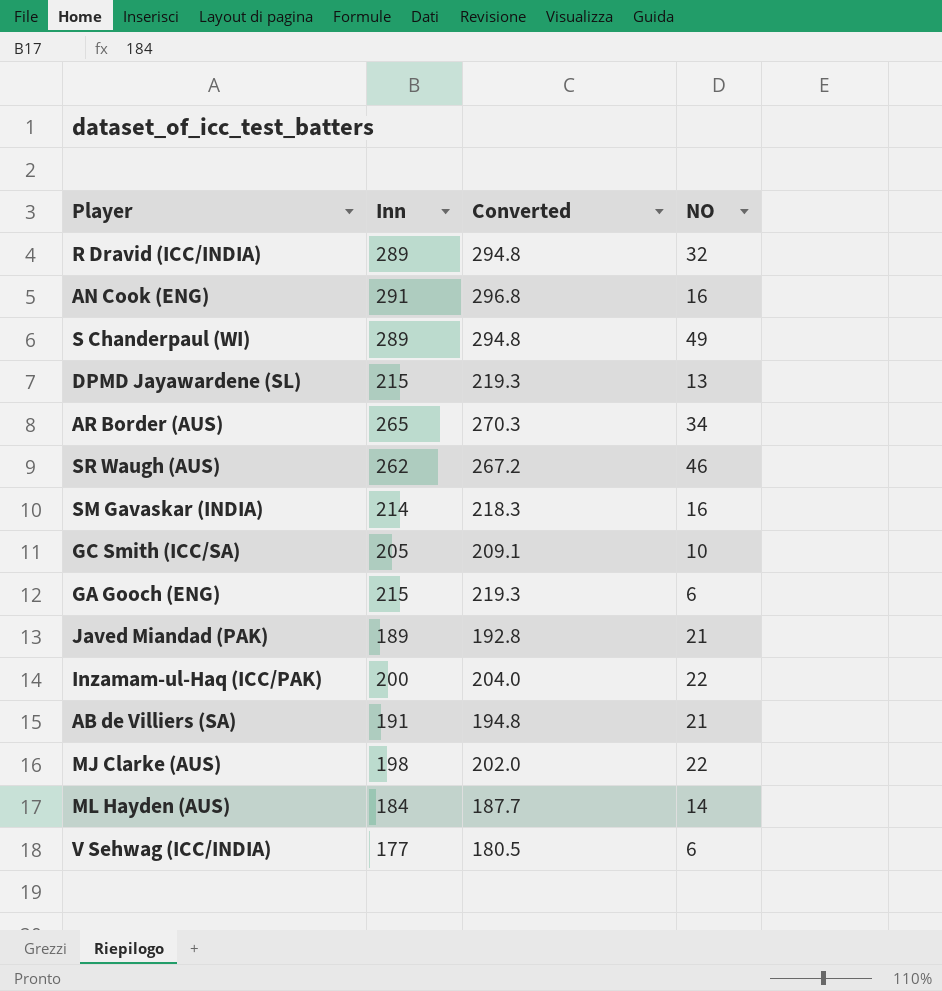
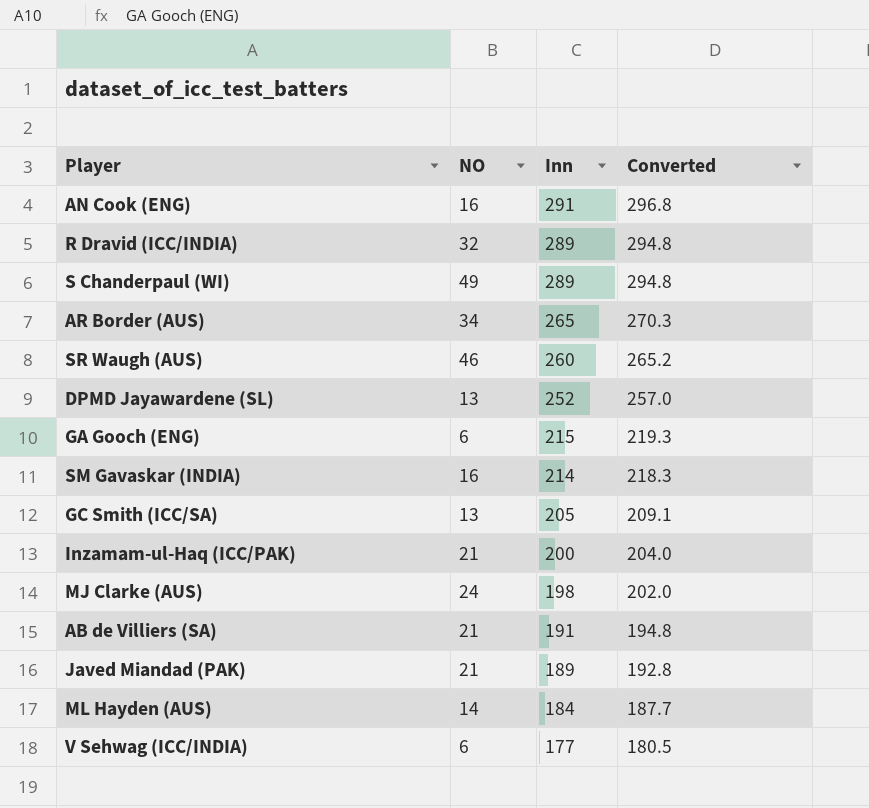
row order: none -> Inn descending
column NO | position: 4 -> 2
SR Waugh (AUS) | Inn: 262 -> 260
SR Waugh (AUS) | Converted: 267.2 -> 265.2
DPMD Jayawardene (SL) | Inn: 215 -> 252
DPMD Jayawardene (SL) | Converted: 219.3 -> 257.0
GC Smith (ICC/SA) | NO: 10 -> 13
Inzamam-ul-Haq (ICC/PAK) | NO: 22 -> 21
MJ Clarke (AUS) | NO: 22 -> 24

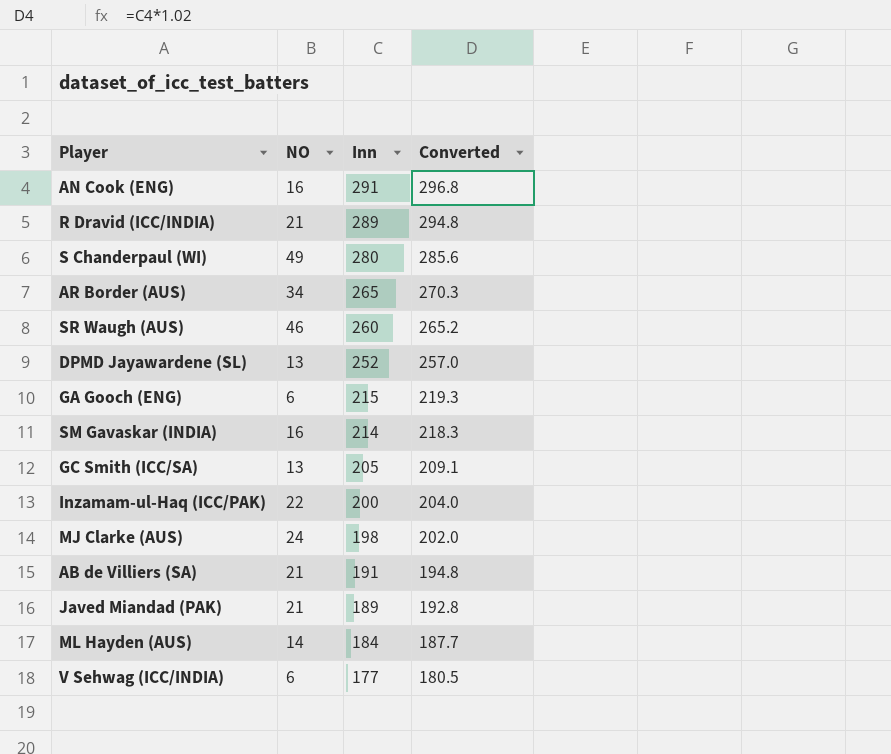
R Dravid (ICC/INDIA) | NO: 32 -> 21
S Chanderpaul (WI) | Inn: 289 -> 280
S Chanderpaul (WI) | Converted: 294.8 -> 285.6
Inzamam-ul-Haq (ICC/PAK) | NO: 21 -> 22

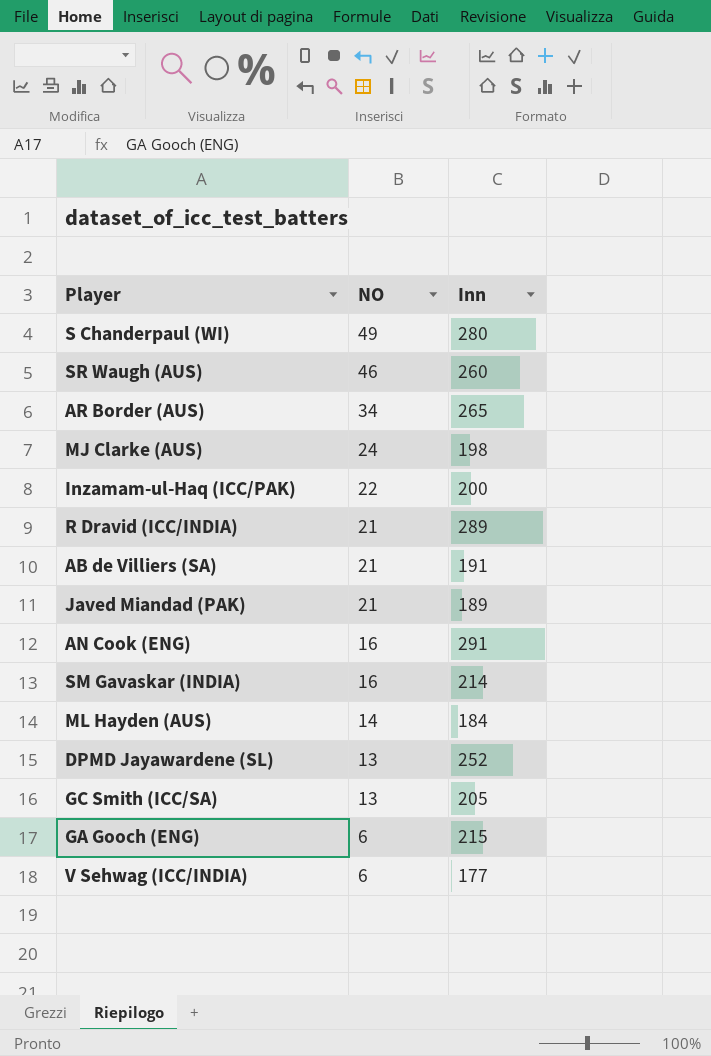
row order: Inn descending -> NO descending
column Converted | formula: [Inn] * 1.02 -> none

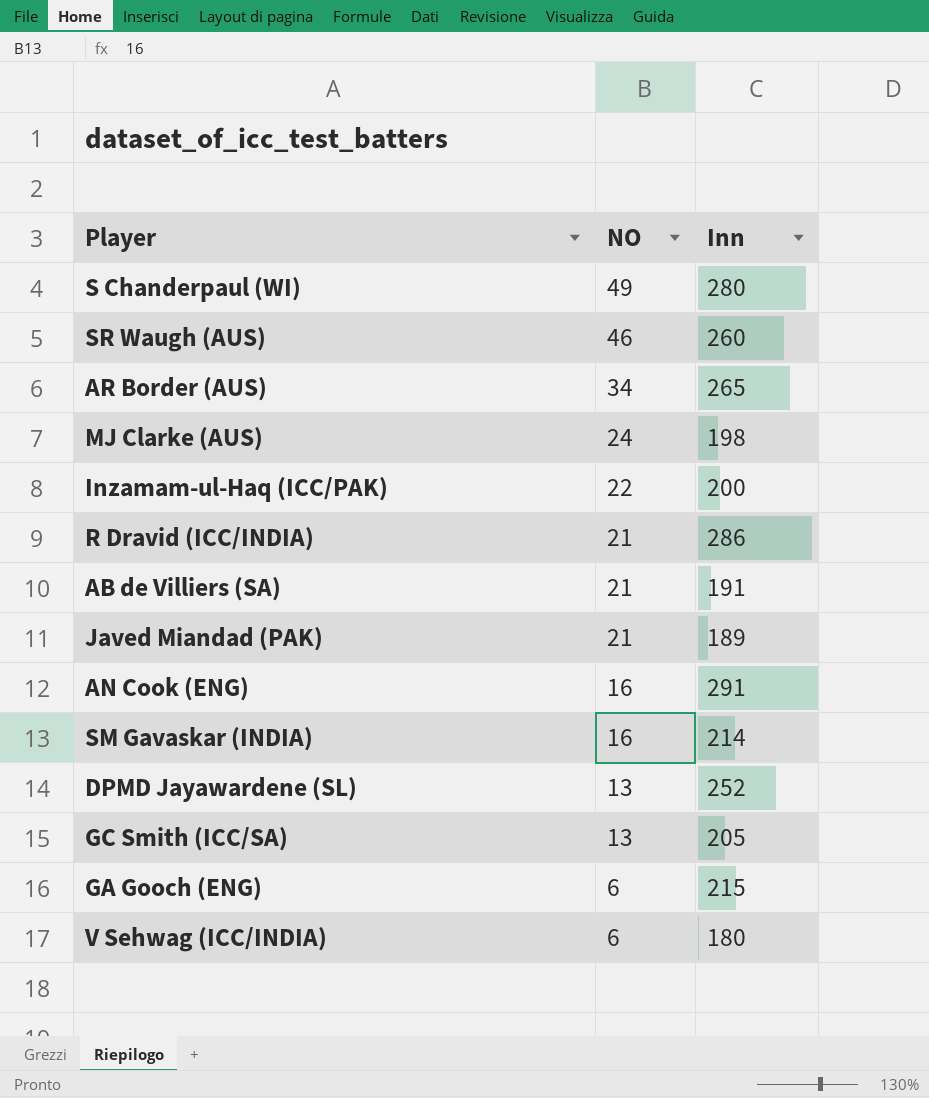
row ML Hayden (AUS): 14 | 184 -> none
R Dravid (ICC/INDIA) | Inn: 289 -> 286
V Sehwag (ICC/INDIA) | Inn: 177 -> 180

